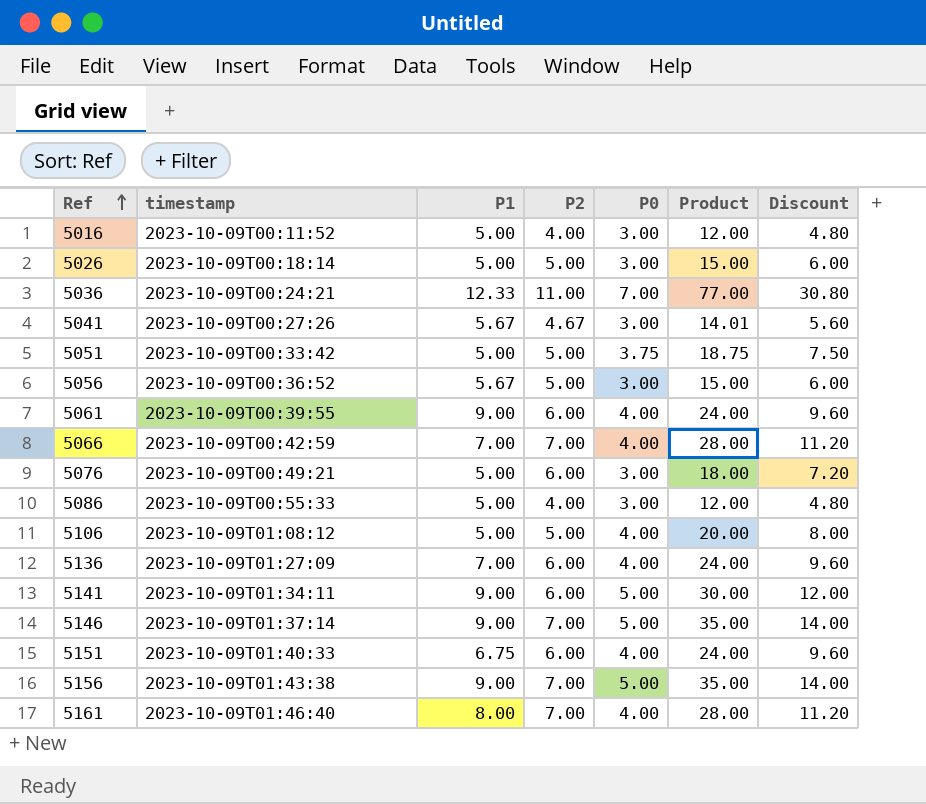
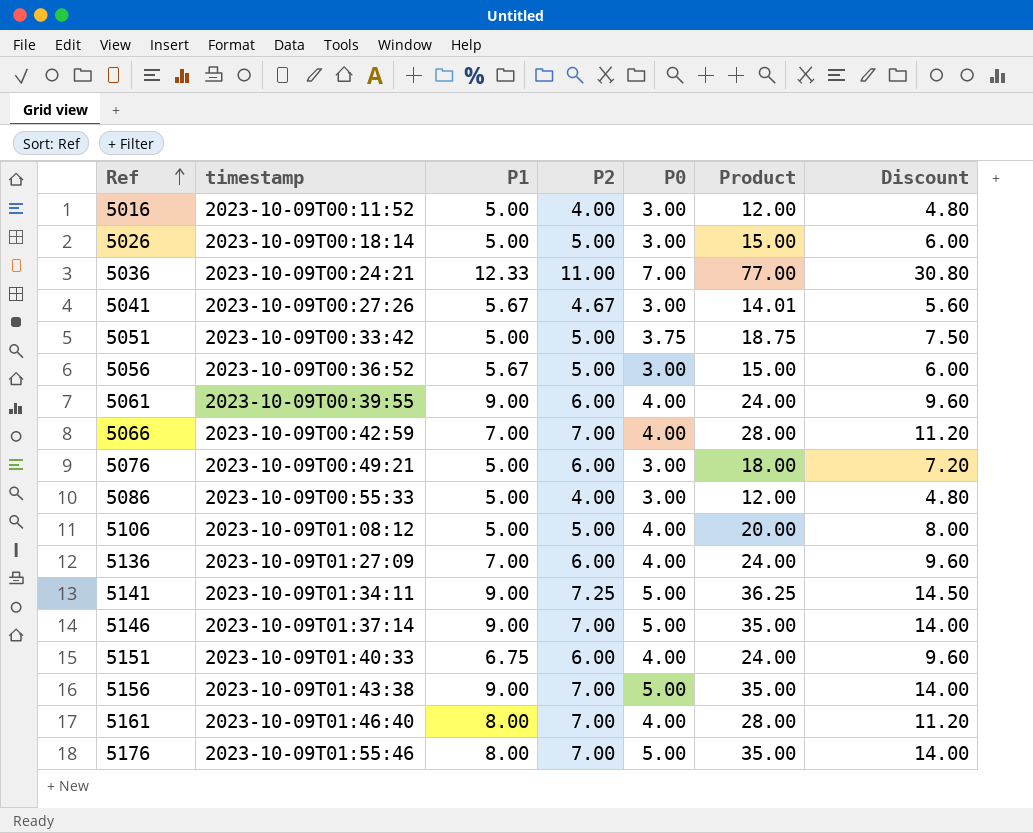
5141 | P2: 6.00 -> 7.25
5141 | Product: 30.00 -> 36.25
5141 | Discount: 12.00 -> 14.50
row 5176: none -> 2023-10-09T01:55:46 | 8.00 | 7.00 | 5.00 | 35.00 | 14.00

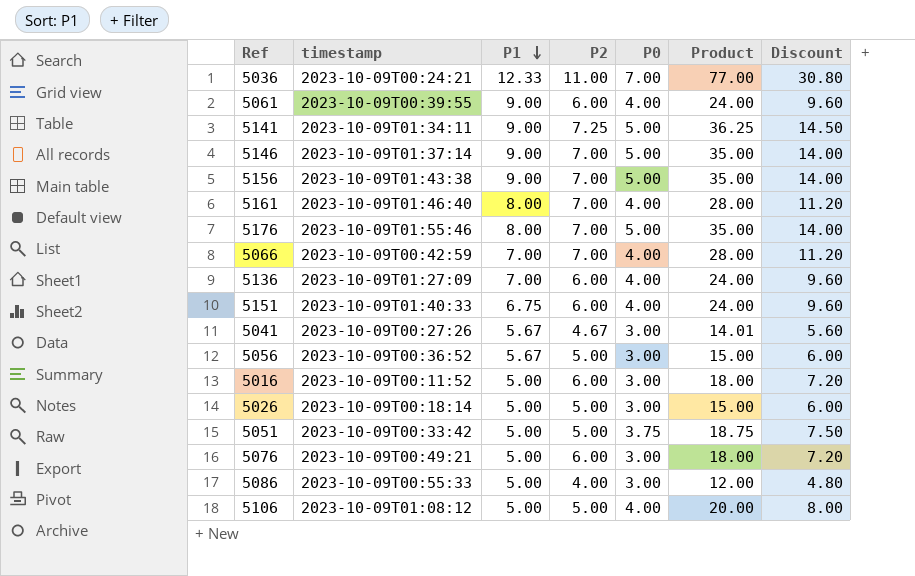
row order: Ref ascending -> P1 descending
5016 | P2: 4.00 -> 6.00
5016 | Product: 12.00 -> 18.00
5016 | Discount: 4.80 -> 7.20

